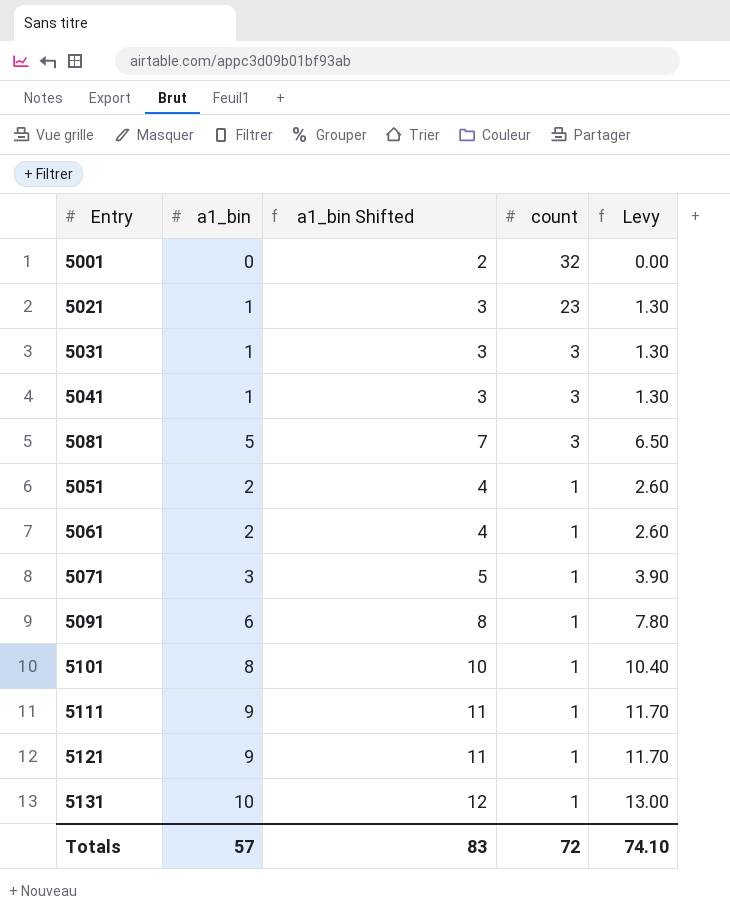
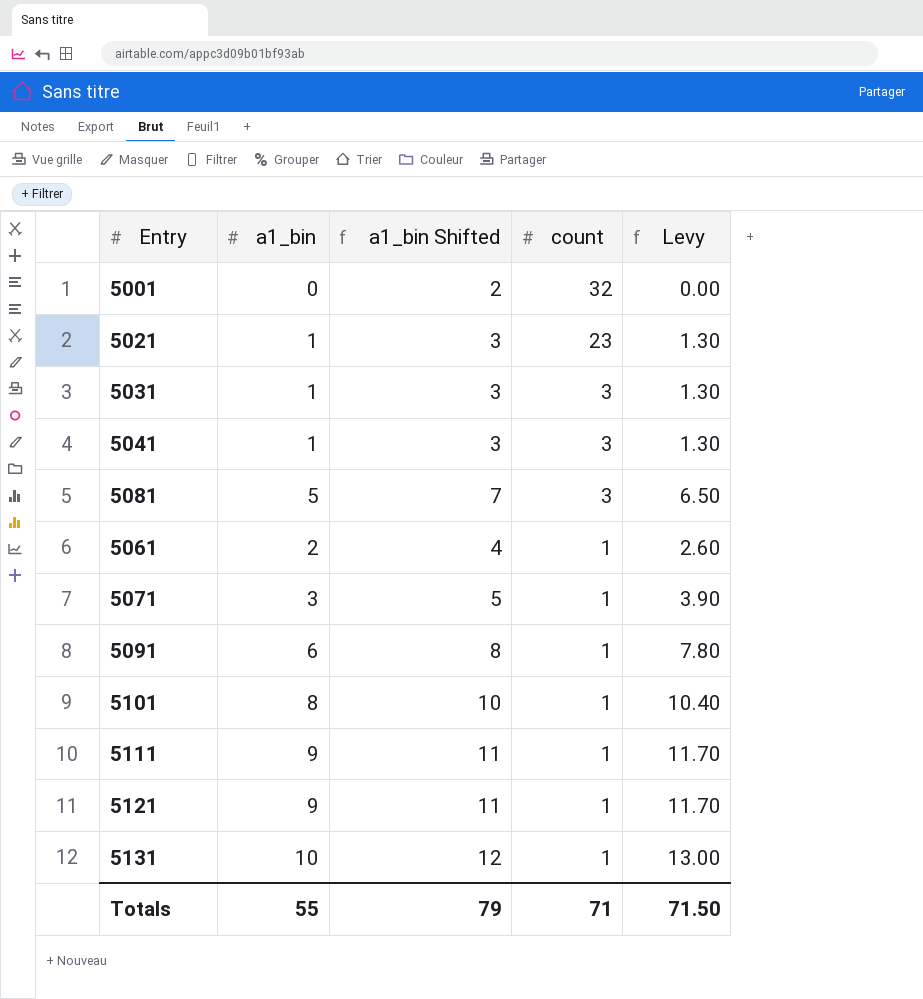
row 5051: 2 | 4 | 1 | 2.60 -> none
Totals | a1_bin: 57 -> 55
Totals | a1_bin Shifted: 83 -> 79
Totals | count: 72 -> 71
Totals | Levy: 74.10 -> 71.50

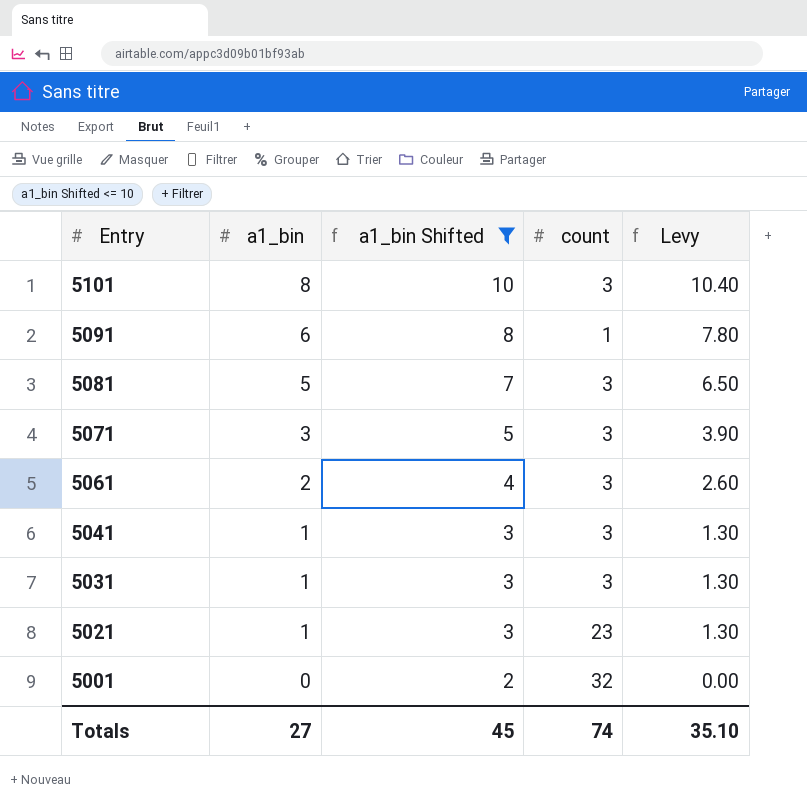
filter: none -> a1_bin Shifted <= 10
row order: count descending -> Entry descending
5101 | count: 1 -> 3
5071 | count: 1 -> 3
5061 | count: 1 -> 3
Totals | a1_bin: 55 -> 27
Totals | a1_bin Shifted: 79 -> 45
Totals | count: 71 -> 74
Totals | Levy: 71.50 -> 35.10

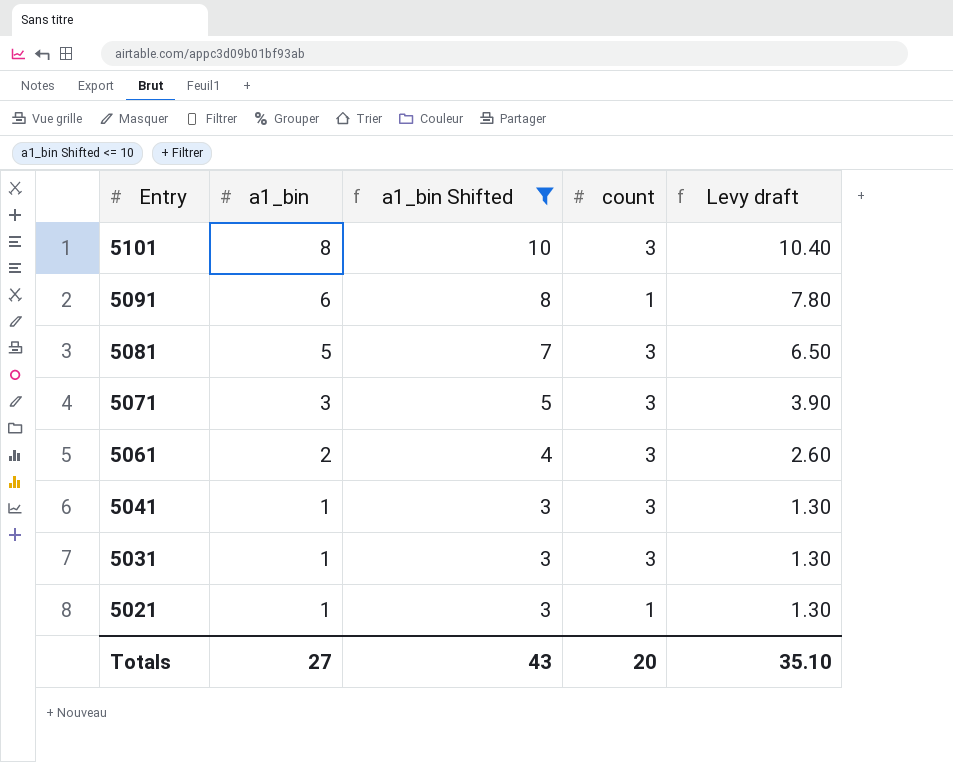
column name: Levy -> Levy draft
row 5001: 0 | 2 | 32 | 0.00 -> none
5021 | count: 23 -> 1
Totals | a1_bin Shifted: 45 -> 43
Totals | count: 74 -> 20

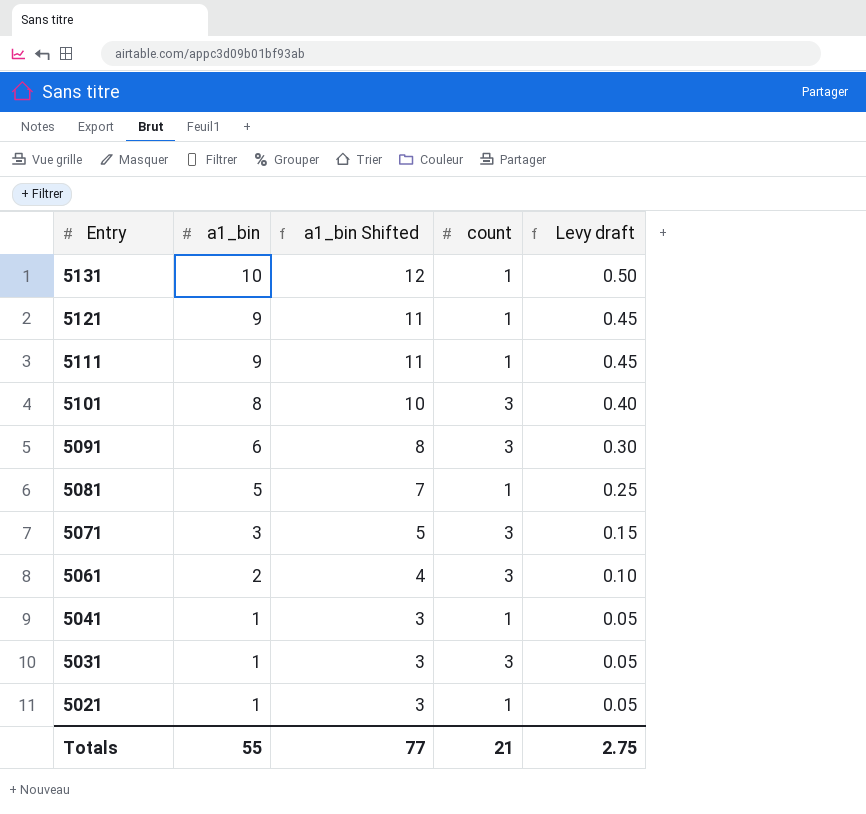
filter: a1_bin Shifted <= 10 -> none
column Levy draft | formula: [a1_bin] * 1.3 -> [a1_bin] * 0.05
5091 | count: 1 -> 3
5081 | count: 3 -> 1
5041 | count: 3 -> 1
Totals | a1_bin: 27 -> 55
Totals | a1_bin Shifted: 43 -> 77
Totals | count: 20 -> 21
Totals | Levy draft: 35.10 -> 2.75

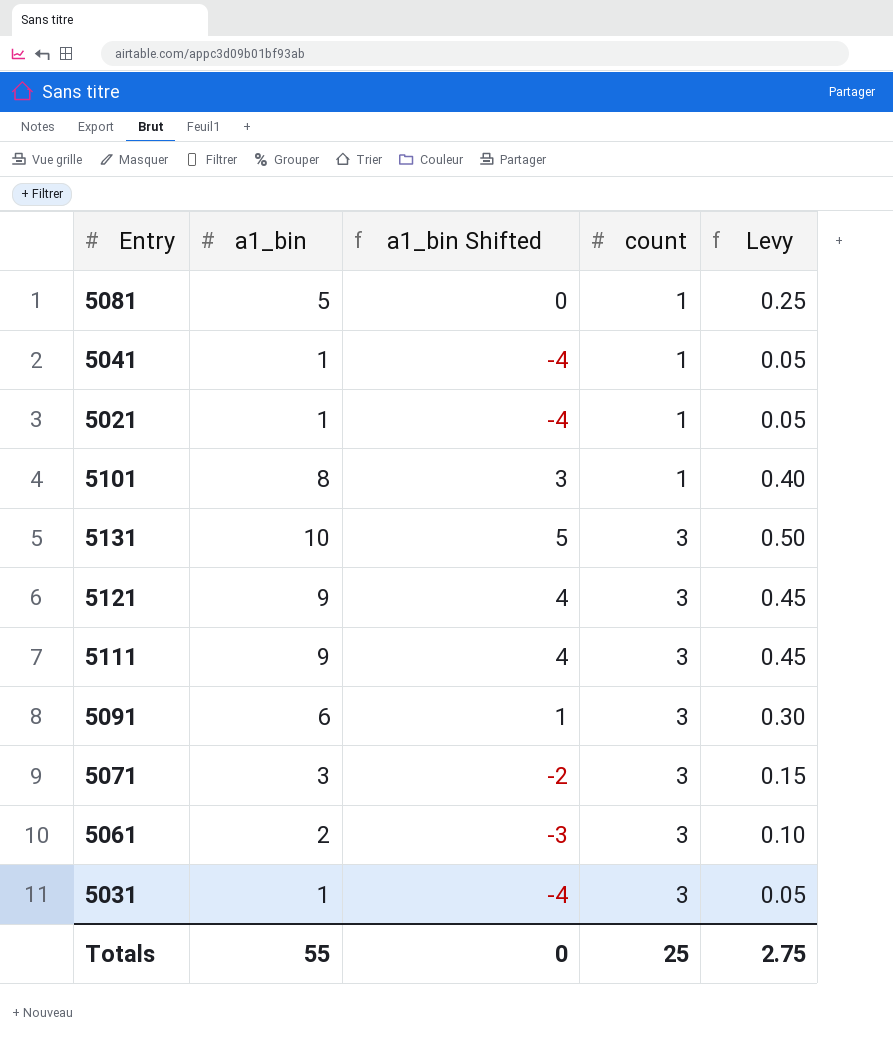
row order: Entry descending -> count ascending
column a1_bin Shifted | formula: [a1_bin] + 2 -> [a1_bin] - 5
column name: Levy draft -> Levy
5101 | count: 3 -> 1
5131 | count: 1 -> 3
5121 | count: 1 -> 3
5111 | count: 1 -> 3
Totals | a1_bin Shifted: 77 -> 0
Totals | count: 21 -> 25

